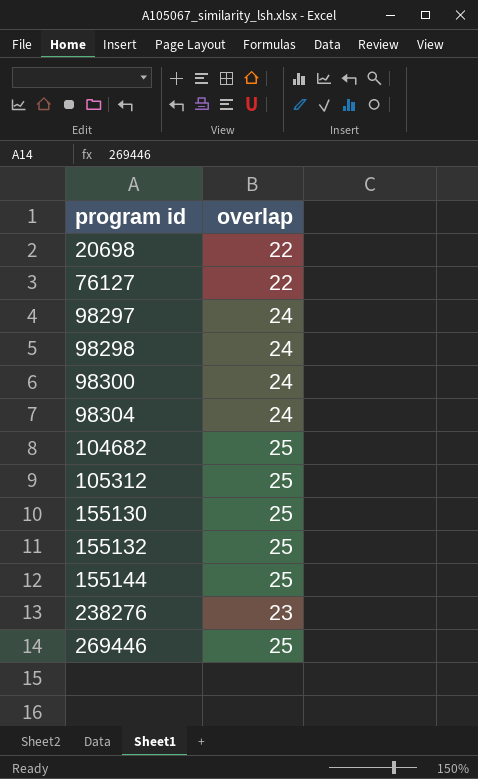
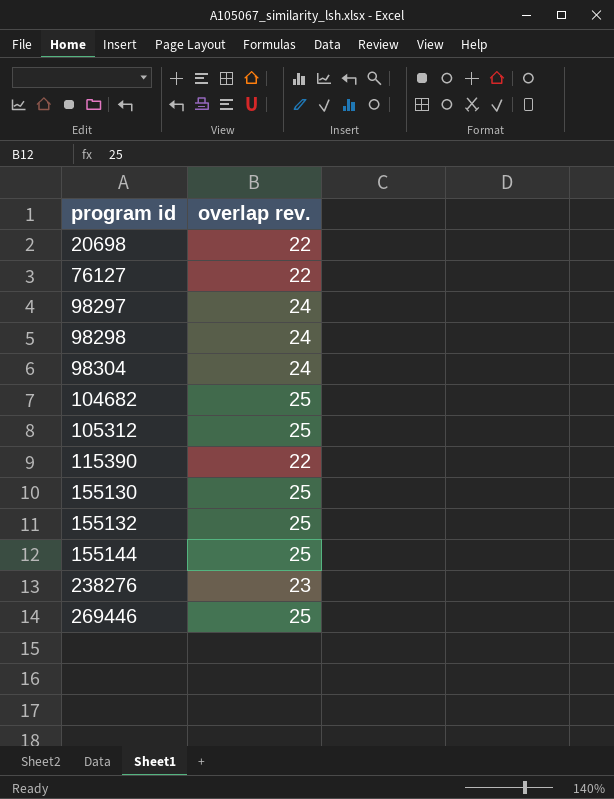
column name: overlap -> overlap rev.
row 98300: 24 -> none
row 115390: none -> 22

